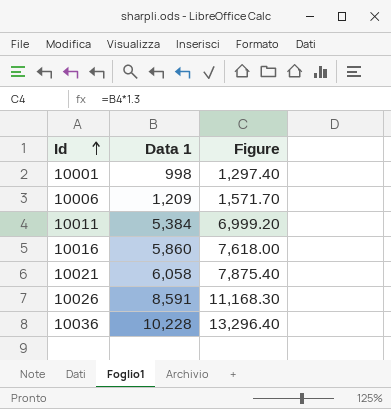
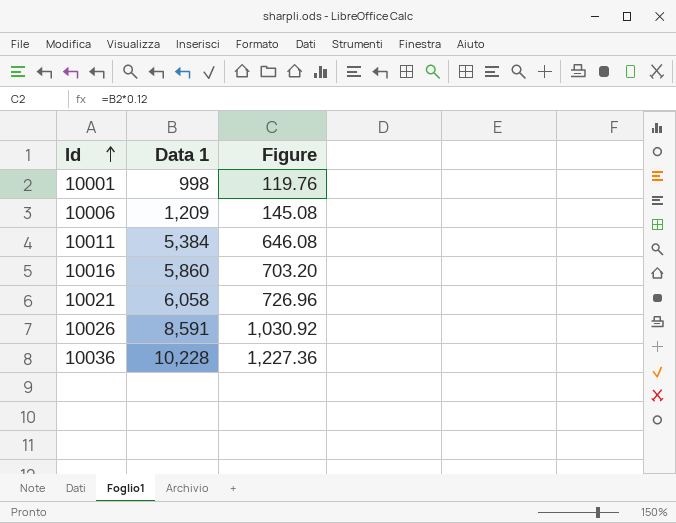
column Figure | formula: [Data 1] * 1.3 -> [Data 1] * 0.12

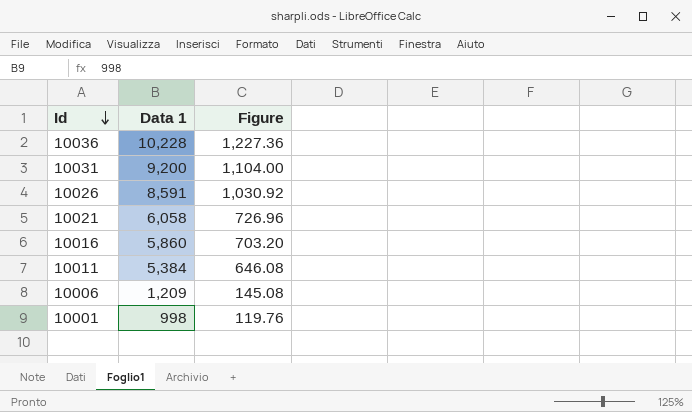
row order: Id ascending -> Id descending
row 10031: none -> 9,200 | 1,104.00

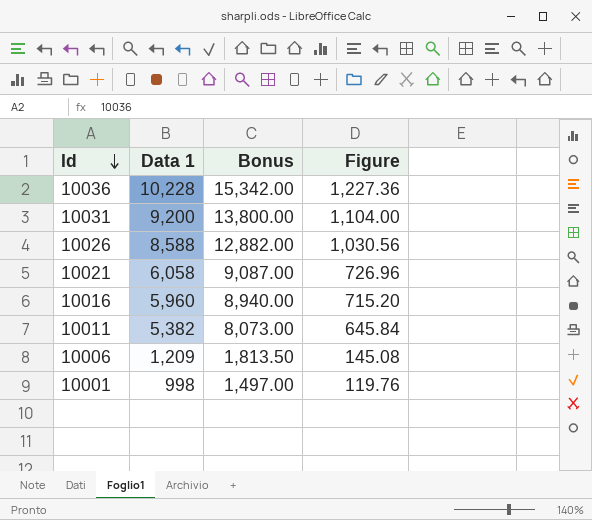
column Bonus | formula: none -> [Data 1] * 1.5
10026 | Data 1: 8,591 -> 8,588
10026 | Figure: 1,030.92 -> 1,030.56
10016 | Data 1: 5,860 -> 5,960
10016 | Figure: 703.20 -> 715.20
10011 | Data 1: 5,384 -> 5,382
10011 | Figure: 646.08 -> 645.84

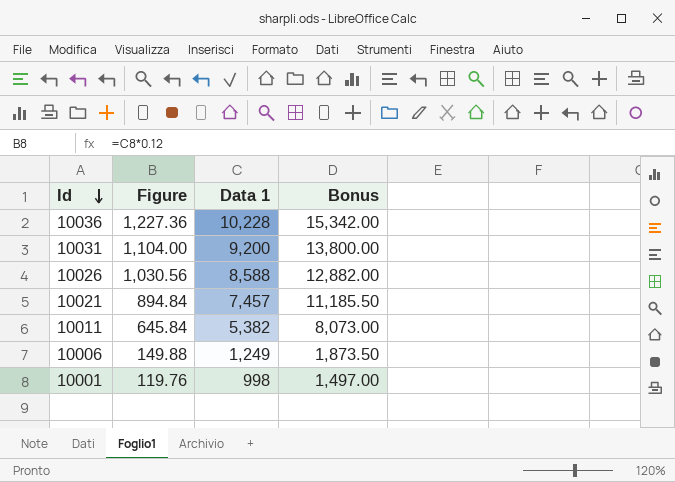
column Figure | position: 4 -> 2
row 10016: 5,960 | 8,940.00 | 715.20 -> none
10021 | Figure: 726.96 -> 894.84
10021 | Data 1: 6,058 -> 7,457
10021 | Bonus: 9,087.00 -> 11,185.50
10006 | Figure: 145.08 -> 149.88
10006 | Data 1: 1,209 -> 1,249
10006 | Bonus: 1,813.50 -> 1,873.50

